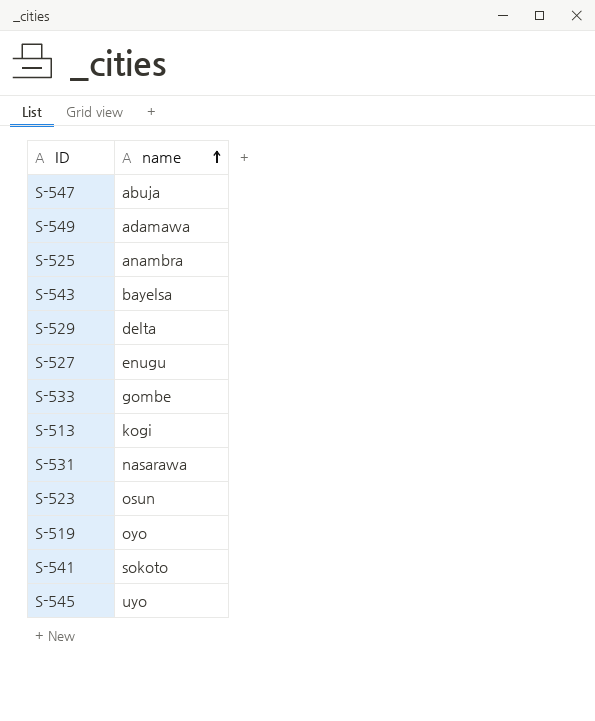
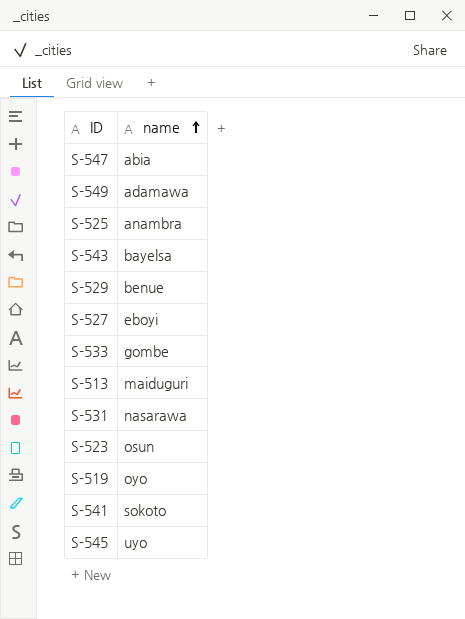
S-547 | name: abuja -> abia
S-529 | name: delta -> benue
S-527 | name: enugu -> eboyi
S-513 | name: kogi -> maiduguri

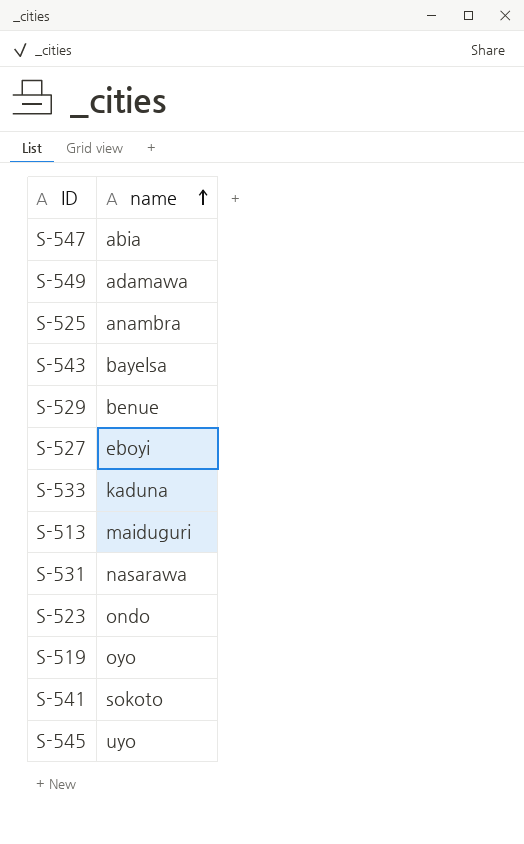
S-533 | name: gombe -> kaduna
S-523 | name: osun -> ondo

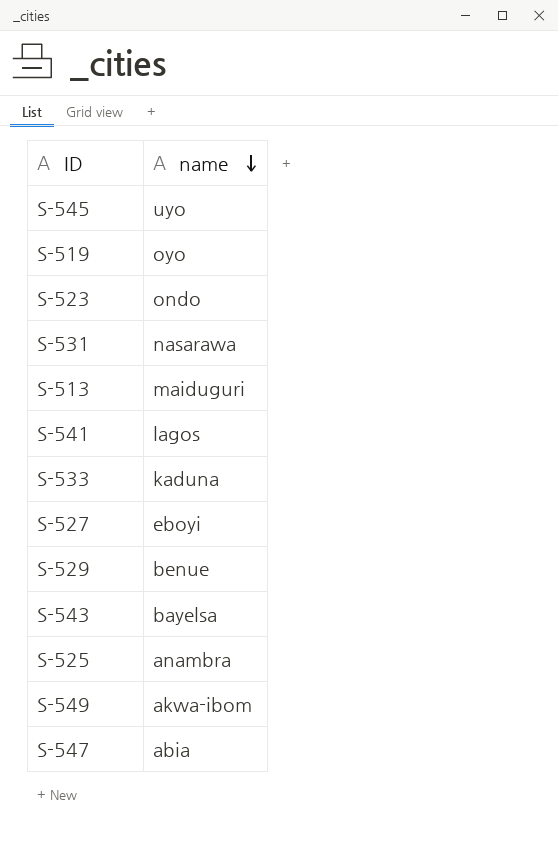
row order: name ascending -> name descending
S-541 | name: sokoto -> lagos
S-549 | name: adamawa -> akwa-ibom

